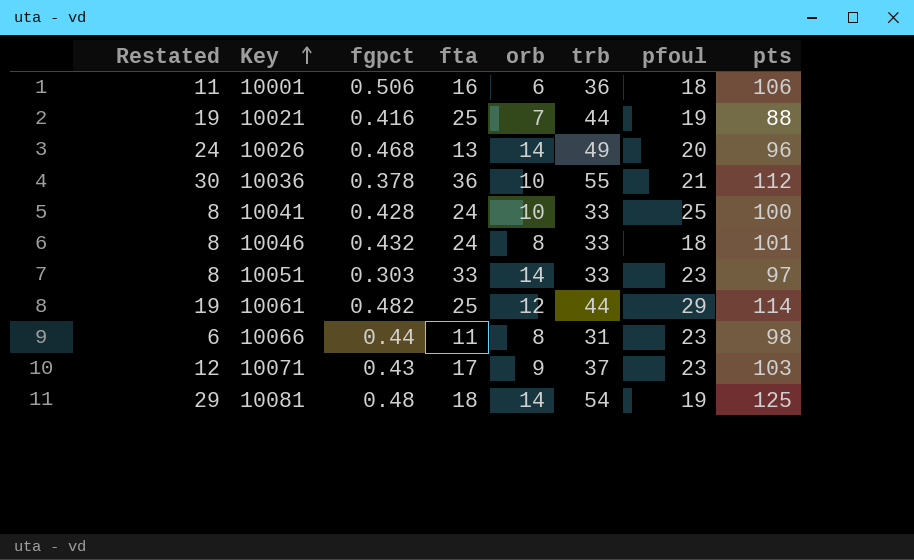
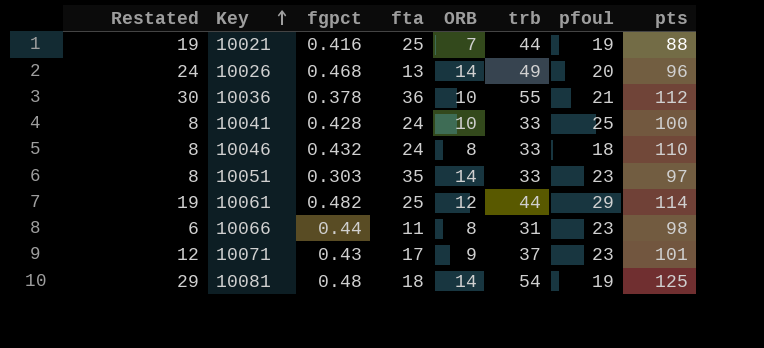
column name: orb -> ORB
row 10001: 11 | 0.506 | 16 | 6 | 36 | 18 | 106 -> none
10046 | pts: 101 -> 110
10051 | fta: 33 -> 35
10071 | pts: 103 -> 101

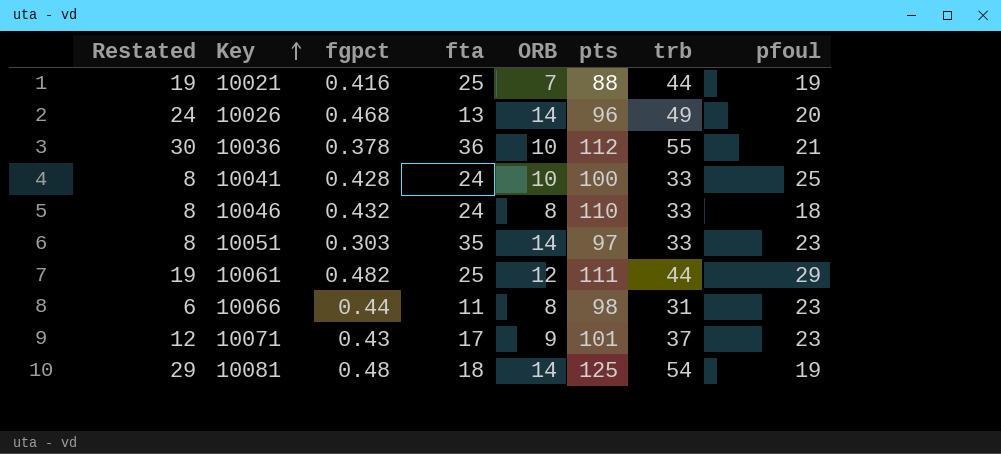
column pts | position: 8 -> 6
10061 | pts: 114 -> 111

